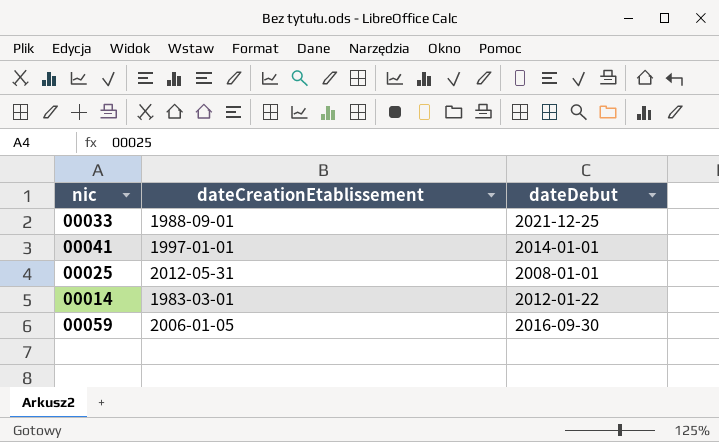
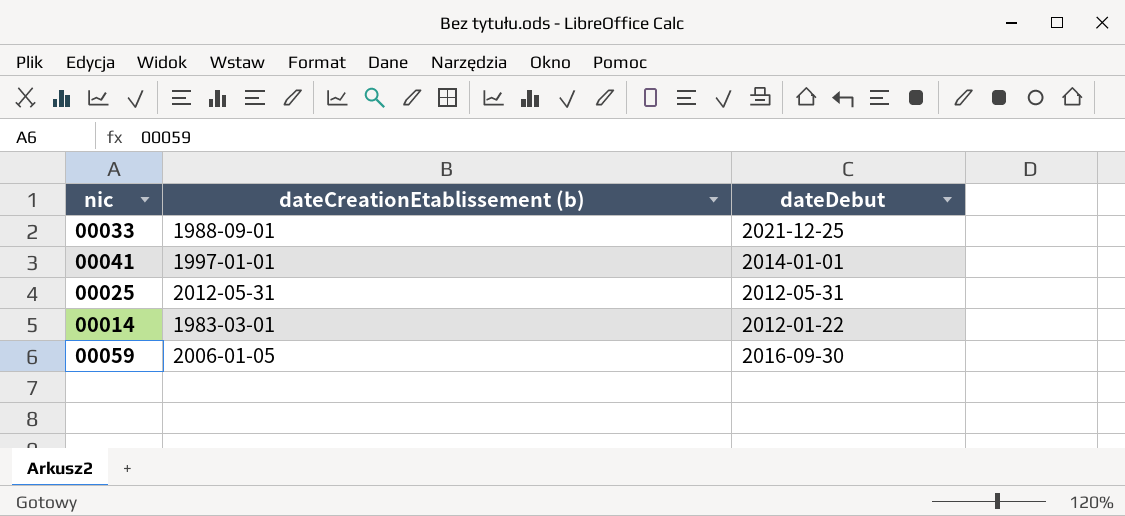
column name: dateCreationEtablissement -> dateCreationEtablissement (b)
00025 | dateDebut: 2008-01-01 -> 2012-05-31

